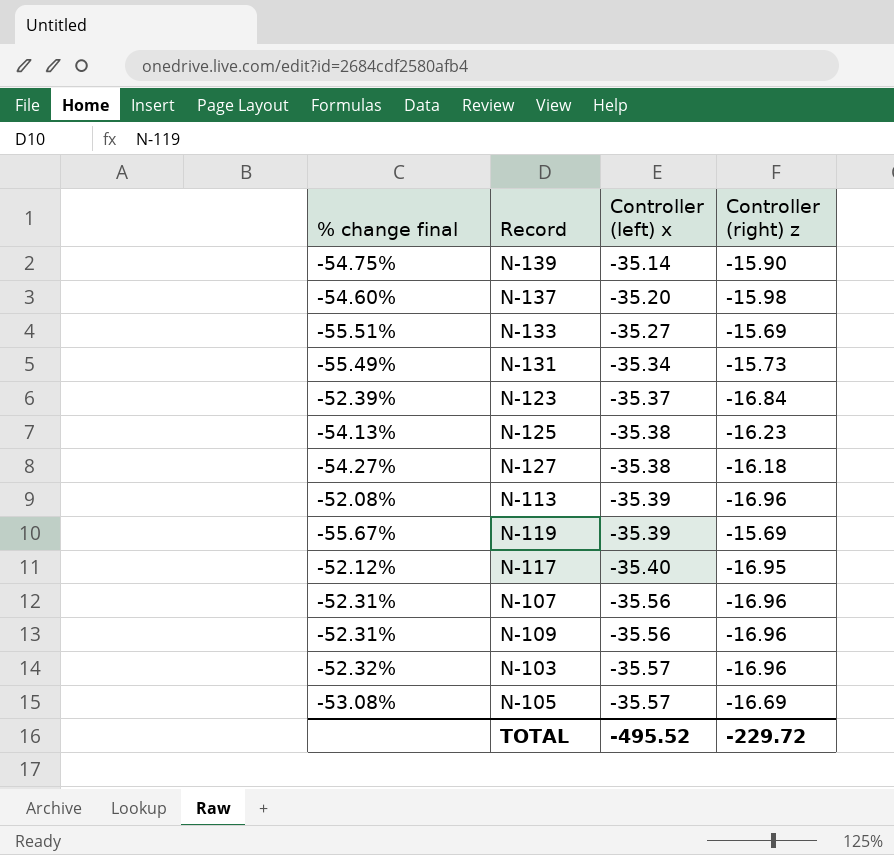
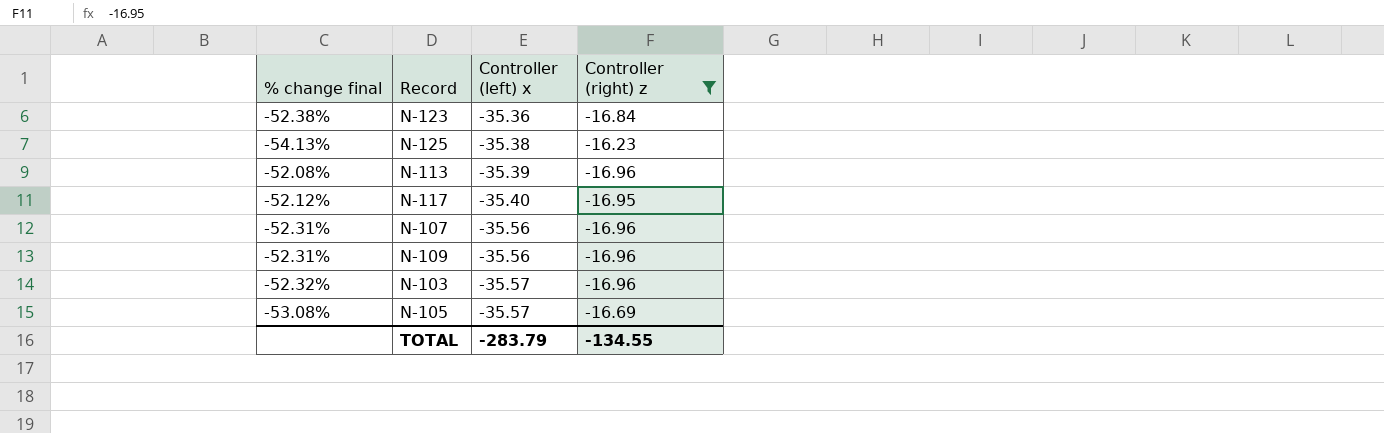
filter: none -> Controller (right) z <= -16.23
N-123 | % change final: -52.39% -> -52.38%
N-123 | Controller (left) x: -35.37 -> -35.36
TOTAL | Controller (left) x: -495.52 -> -283.79
TOTAL | Controller (right) z: -229.72 -> -134.55

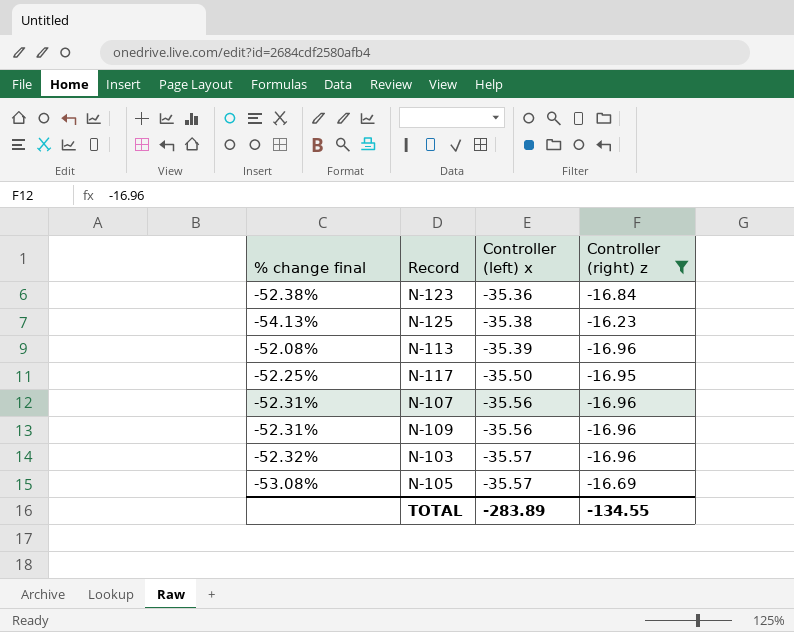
N-117 | % change final: -52.12% -> -52.25%
N-117 | Controller (left) x: -35.40 -> -35.50
TOTAL | Controller (left) x: -283.79 -> -283.89

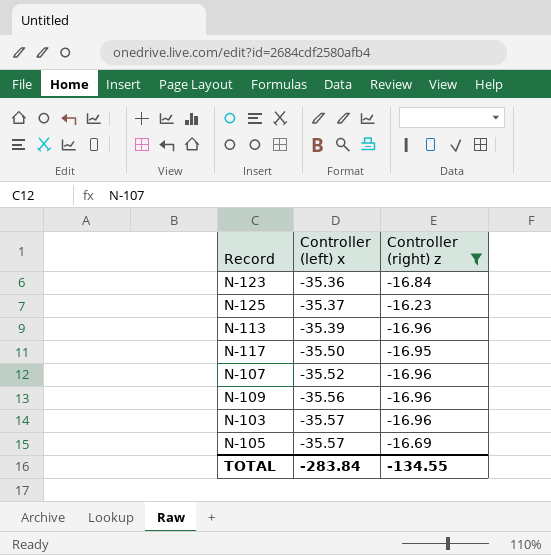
column % change final | formula: ([Controller (right) z] - [Controller (left) x]) / [Controller (left) x] -> none
N-125 | Controller (left) x: -35.38 -> -35.37
N-107 | Controller (left) x: -35.56 -> -35.52
TOTAL | Controller (left) x: -283.89 -> -283.84

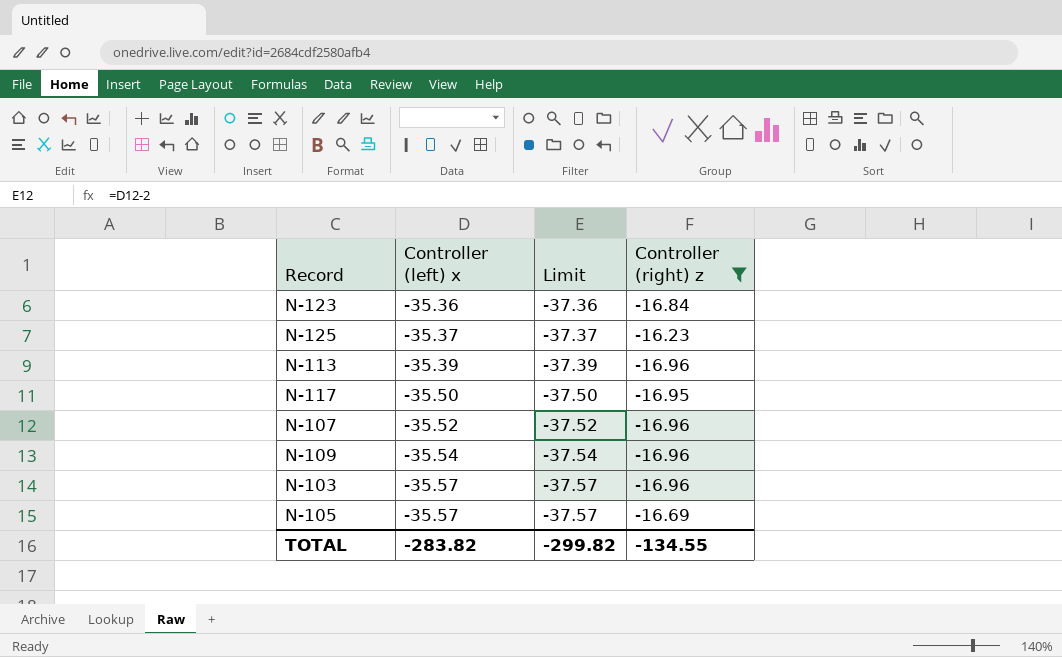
column Limit | formula: none -> [Controller (left) x] - 2
N-109 | Controller (left) x: -35.56 -> -35.54
TOTAL | Controller (left) x: -283.84 -> -283.82

